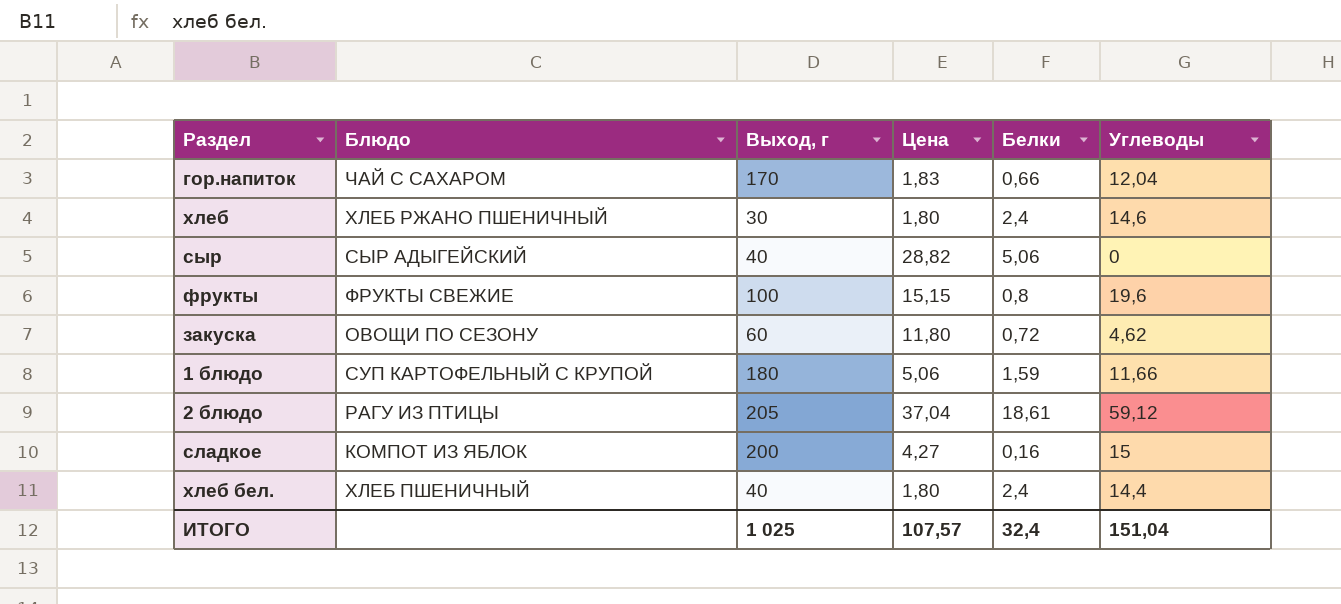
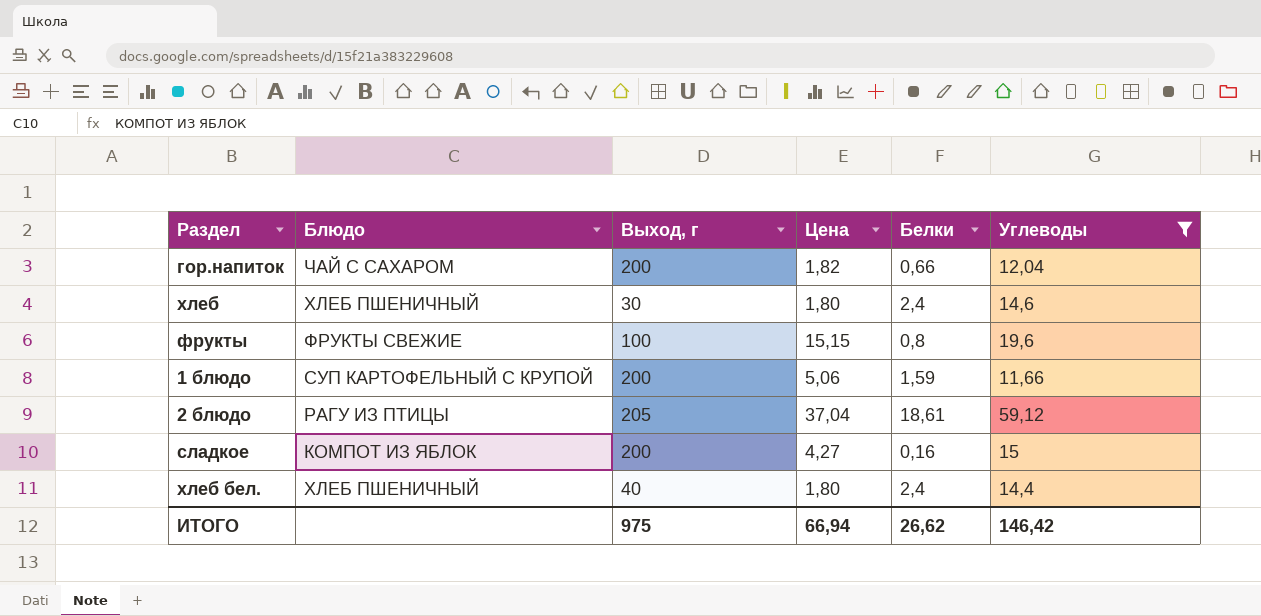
filter: none -> Углеводы >= 11,66
гор.напиток | Выход, г: 170 -> 200
гор.напиток | Цена: 1,83 -> 1,82
хлеб | Блюдо: ХЛЕБ РЖАНО ПШЕНИЧНЫЙ -> ХЛЕБ ПШЕНИЧНЫЙ
1 блюдо | Выход, г: 180 -> 200
ИТОГО | Выход, г: 1 025 -> 975
ИТОГО | Цена: 107,57 -> 66,94
ИТОГО | Белки: 32,4 -> 26,62
ИТОГО | Углеводы: 151,04 -> 146,42

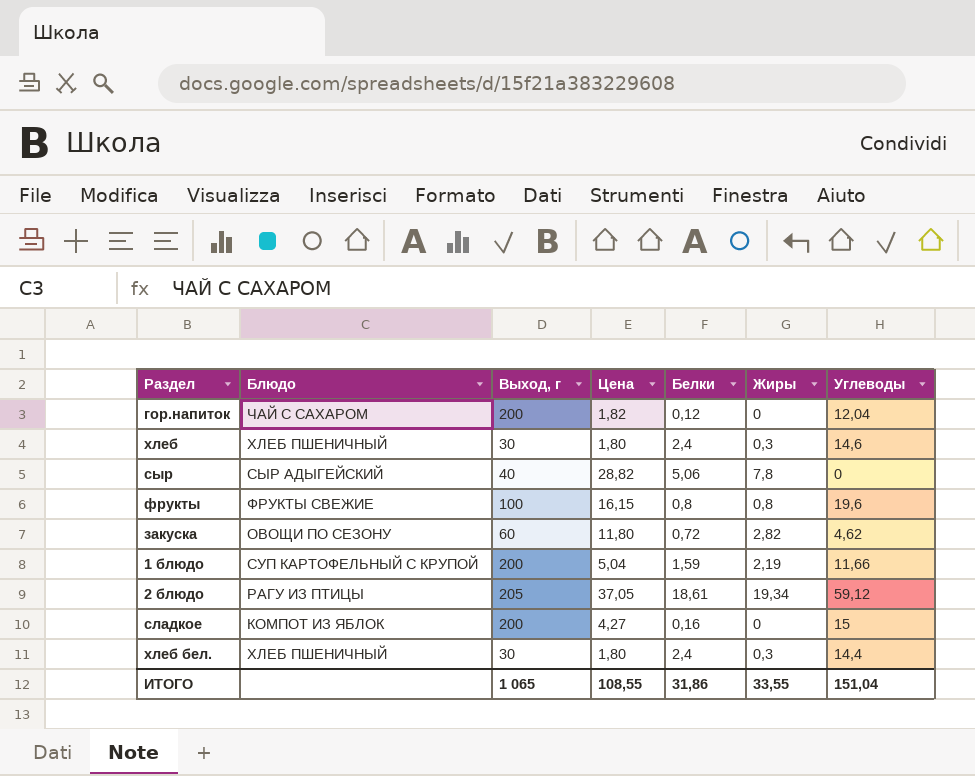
filter: Углеводы >= 11,66 -> none
column Жиры | position: none -> 6
гор.напиток | Белки: 0,66 -> 0,12
фрукты | Цена: 15,15 -> 16,15
1 блюдо | Цена: 5,06 -> 5,04
2 блюдо | Цена: 37,04 -> 37,05
хлеб бел. | Выход, г: 40 -> 30
ИТОГО | Выход, г: 975 -> 1 065
ИТОГО | Цена: 66,94 -> 108,55
ИТОГО | Белки: 26,62 -> 31,86
ИТОГО | Углеводы: 146,42 -> 151,04

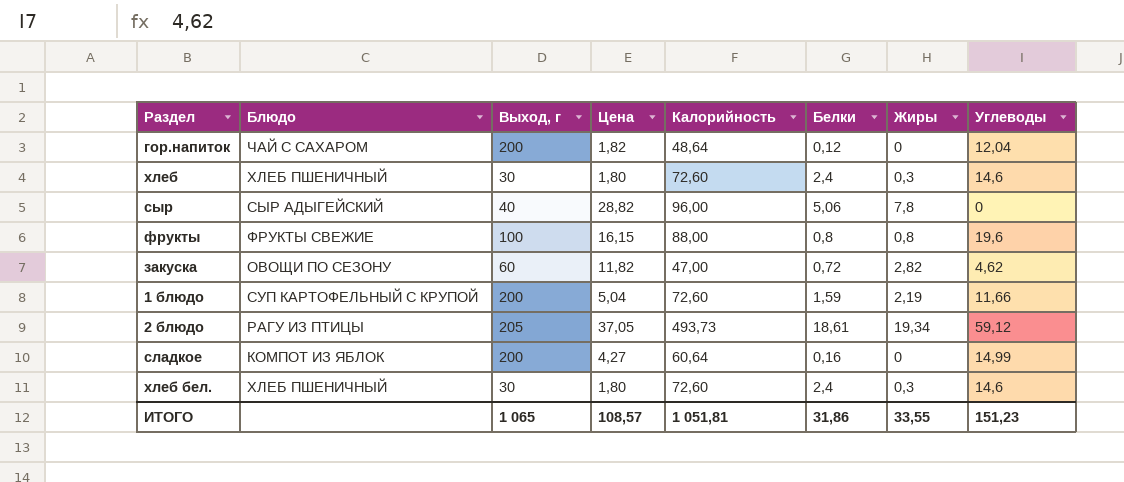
column Калорийность | position: none -> 5
закуска | Цена: 11,80 -> 11,82
сладкое | Углеводы: 15 -> 14,99
хлеб бел. | Углеводы: 14,4 -> 14,6
ИТОГО | Цена: 108,55 -> 108,57
ИТОГО | Углеводы: 151,04 -> 151,23

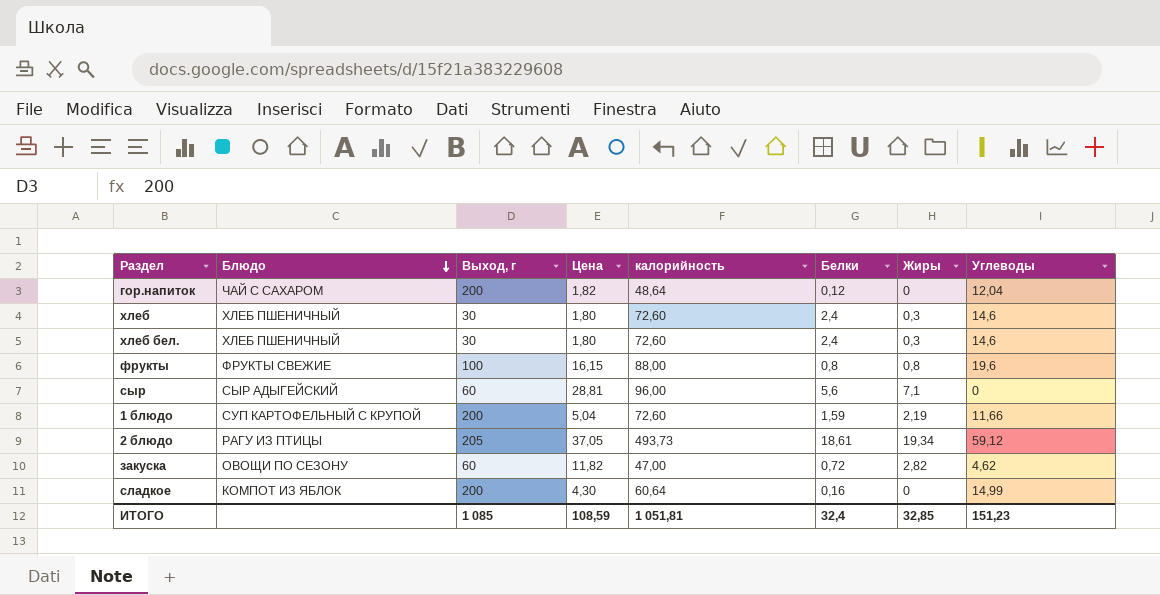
row order: none -> Блюдо descending
column name: Калорийность -> калорийность
сыр | Выход, г: 40 -> 60
сыр | Цена: 28,82 -> 28,81
сыр | Белки: 5,06 -> 5,6
сыр | Жиры: 7,8 -> 7,1
сладкое | Цена: 4,27 -> 4,30
ИТОГО | Выход, г: 1 065 -> 1 085
ИТОГО | Цена: 108,57 -> 108,59
ИТОГО | Белки: 31,86 -> 32,4
ИТОГО | Жиры: 33,55 -> 32,85

